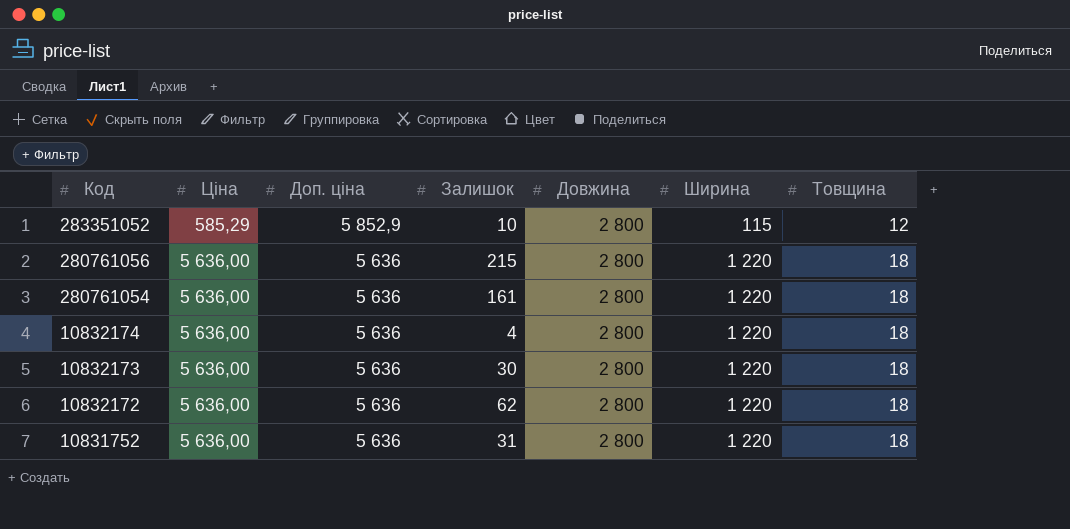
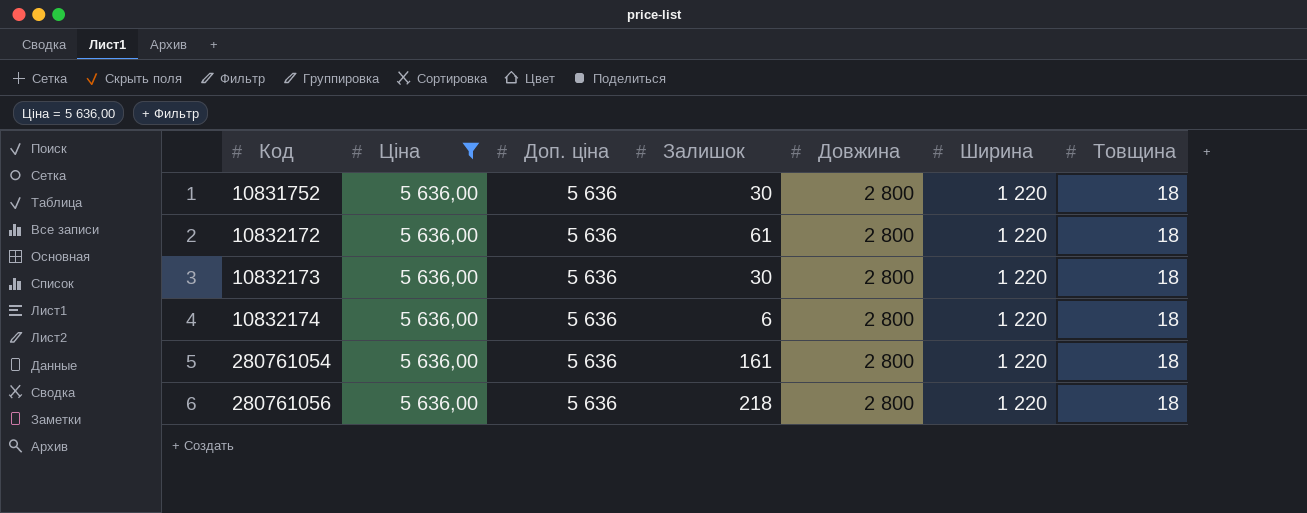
filter: none -> Ціна = 5 636,00
row order: Код descending -> Код ascending
10831752 | Залишок: 31 -> 30
10832172 | Залишок: 62 -> 61
10832174 | Залишок: 4 -> 6
280761056 | Залишок: 215 -> 218

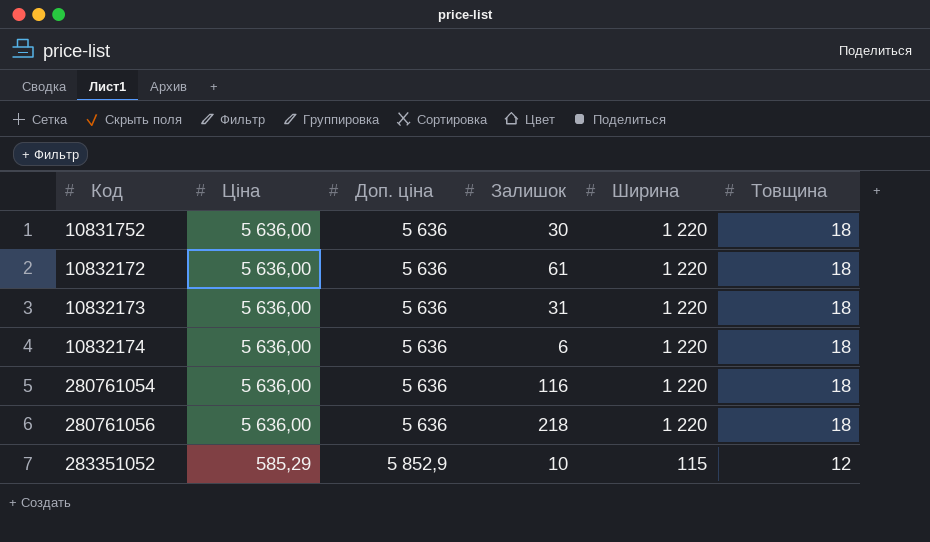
filter: Ціна = 5 636,00 -> none
column Довжина | position: 5 -> none
10832173 | Залишок: 30 -> 31
280761054 | Залишок: 161 -> 116

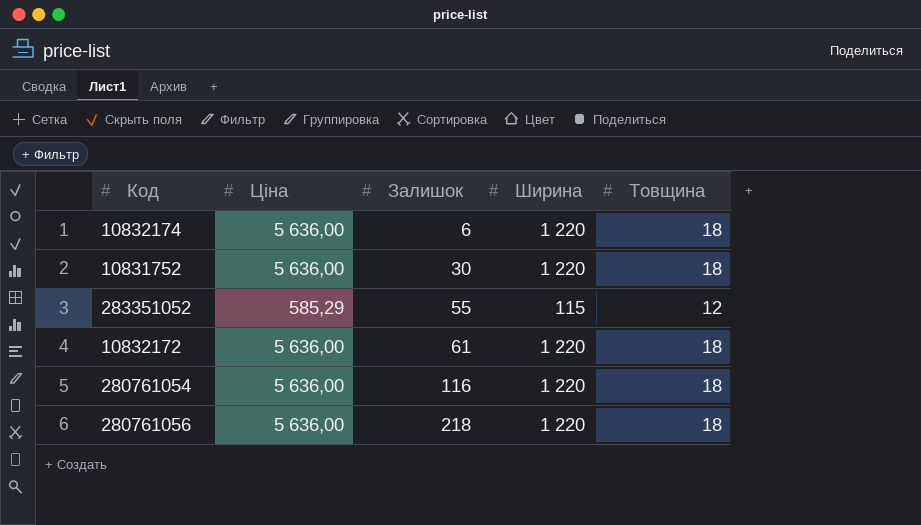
row order: Код ascending -> Залишок ascending
column Доп. ціна | position: 3 -> none
row 10832173: 5 636,00 | 5 636 | 31 | 1 220 | 18 -> none
283351052 | Залишок: 10 -> 55

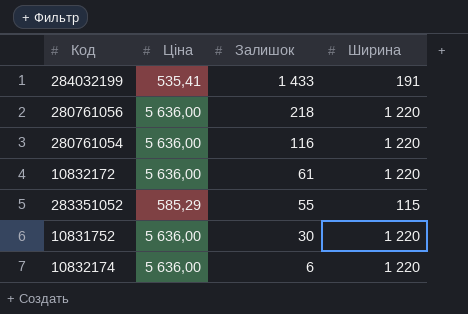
row order: Залишок ascending -> Залишок descending
column Товщина | position: 5 -> none
row 284032199: none -> 535,41 | 1 433 | 191

